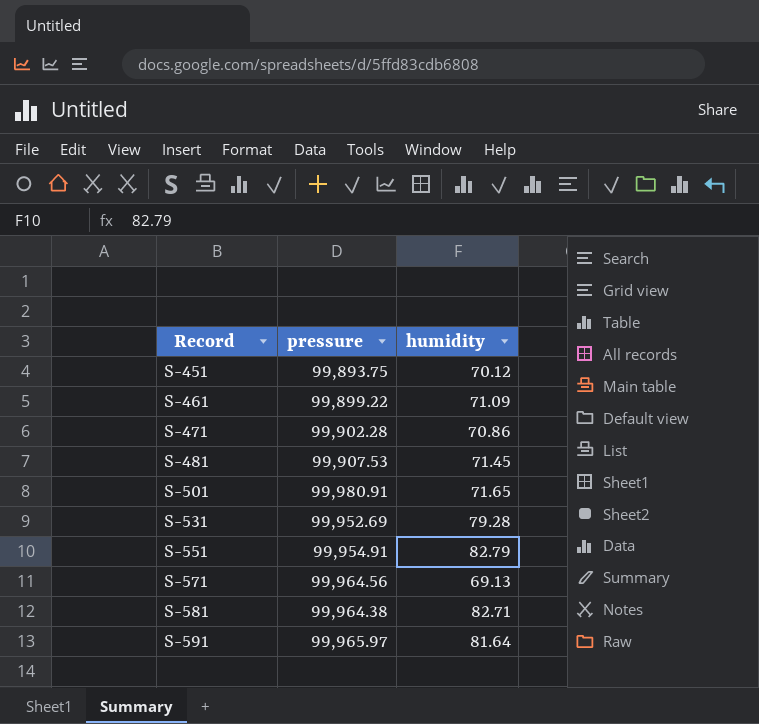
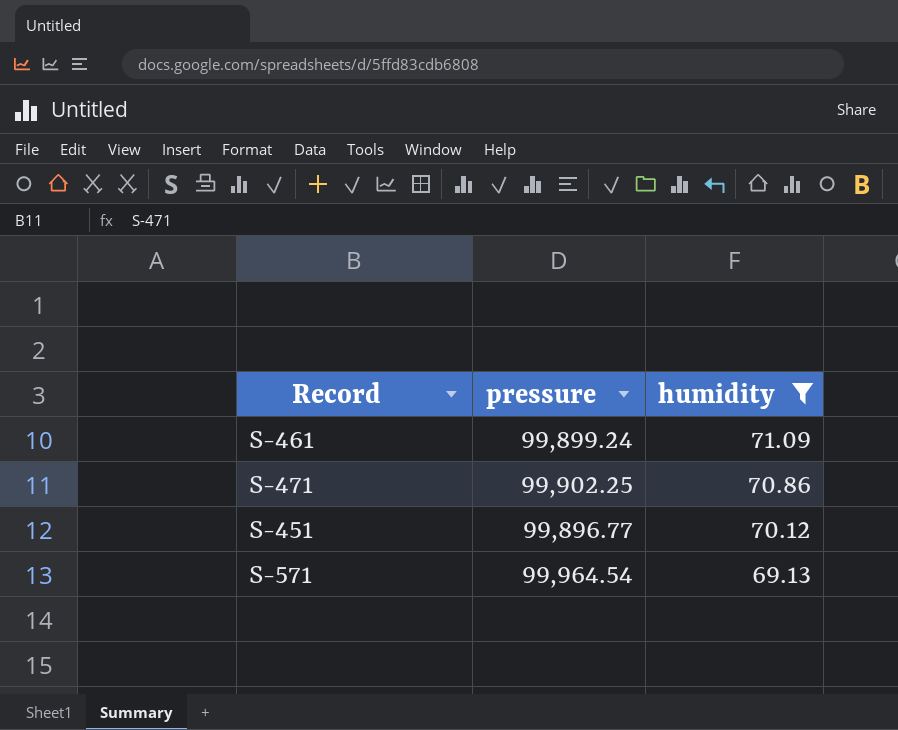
filter: none -> humidity <= 71.09
row order: Record ascending -> humidity descending
S-461 | pressure: 99,899.22 -> 99,899.24
S-471 | pressure: 99,902.28 -> 99,902.25
S-451 | pressure: 99,893.75 -> 99,896.77
S-571 | pressure: 99,964.56 -> 99,964.54

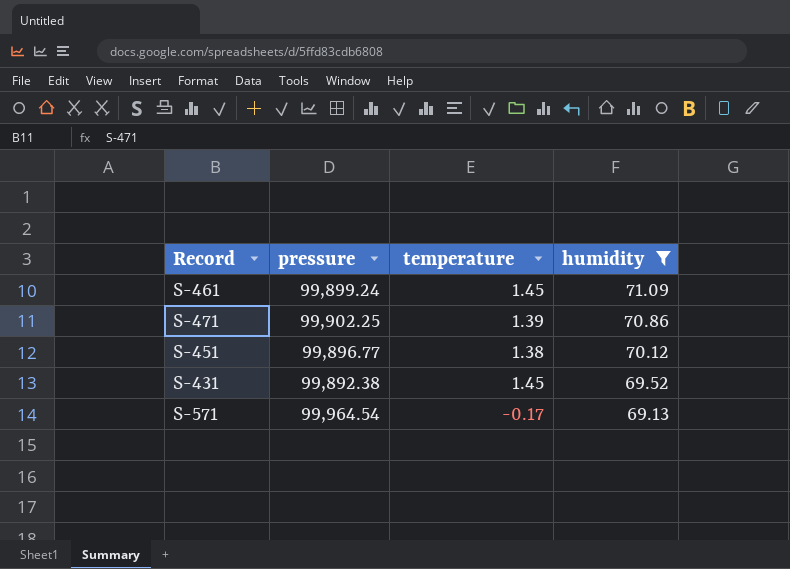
column temperature | position: none -> 3
row S-431: none -> 99,892.38 | 1.45 | 69.52

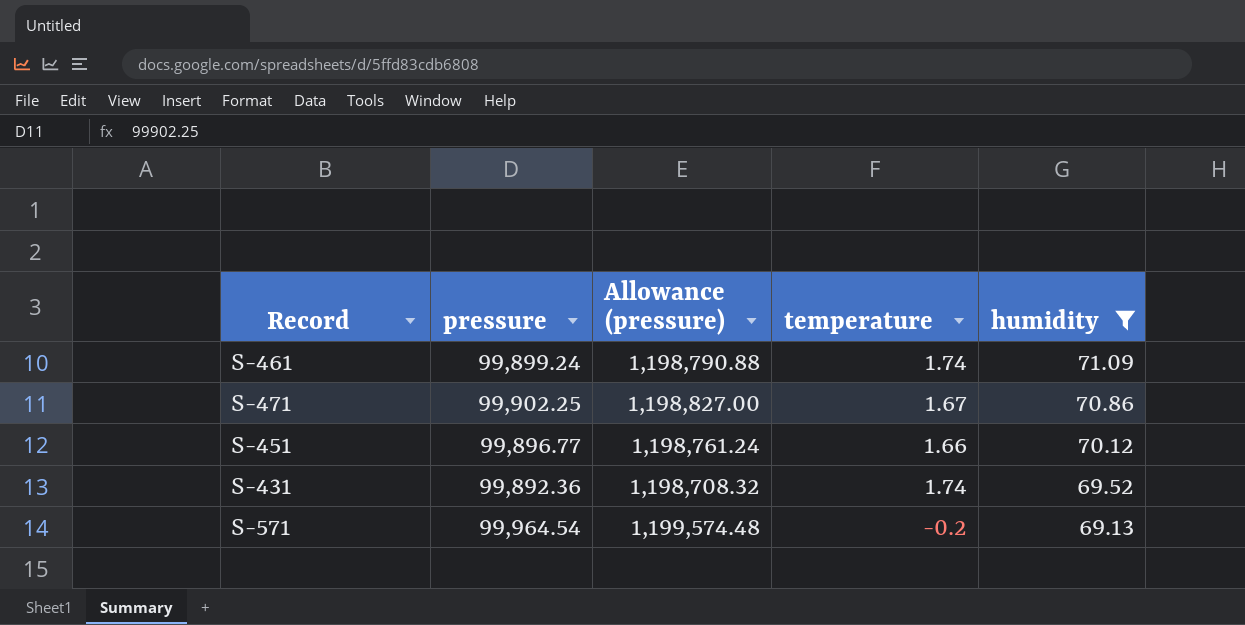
column Allowance (pressure) | formula: none -> [pressure] * 12
S-461 | temperature: 1.45 -> 1.74
S-471 | temperature: 1.39 -> 1.67
S-451 | temperature: 1.38 -> 1.66
S-431 | pressure: 99,892.38 -> 99,892.36
S-431 | temperature: 1.45 -> 1.74
S-571 | temperature: -0.17 -> -0.2

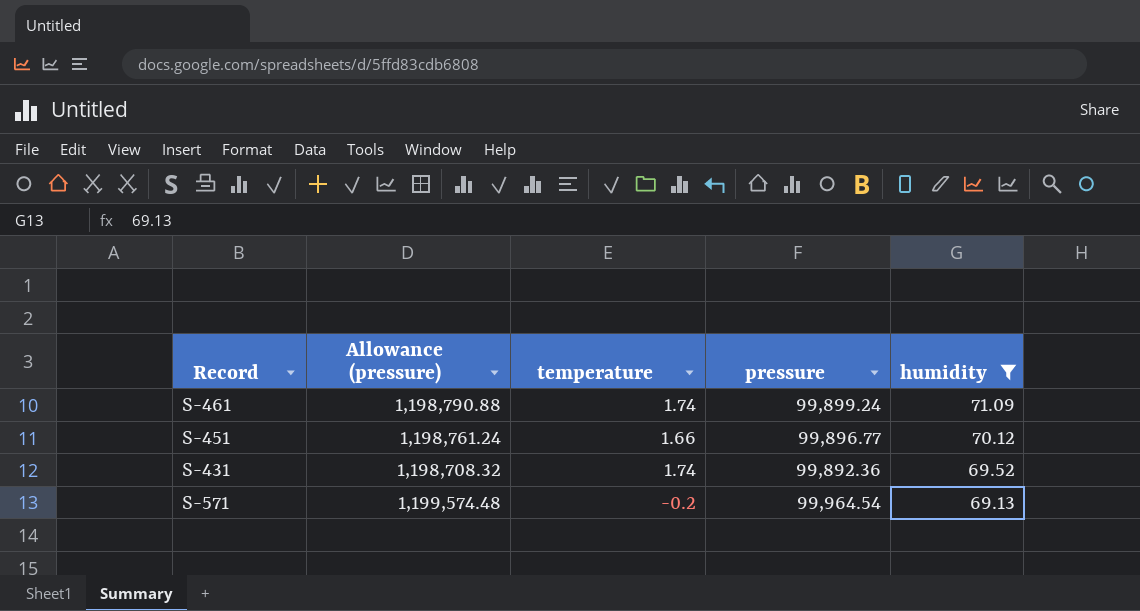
column pressure | position: 2 -> 4
row S-471: 99,902.25 | 1,198,827.00 | 1.67 | 70.86 -> none

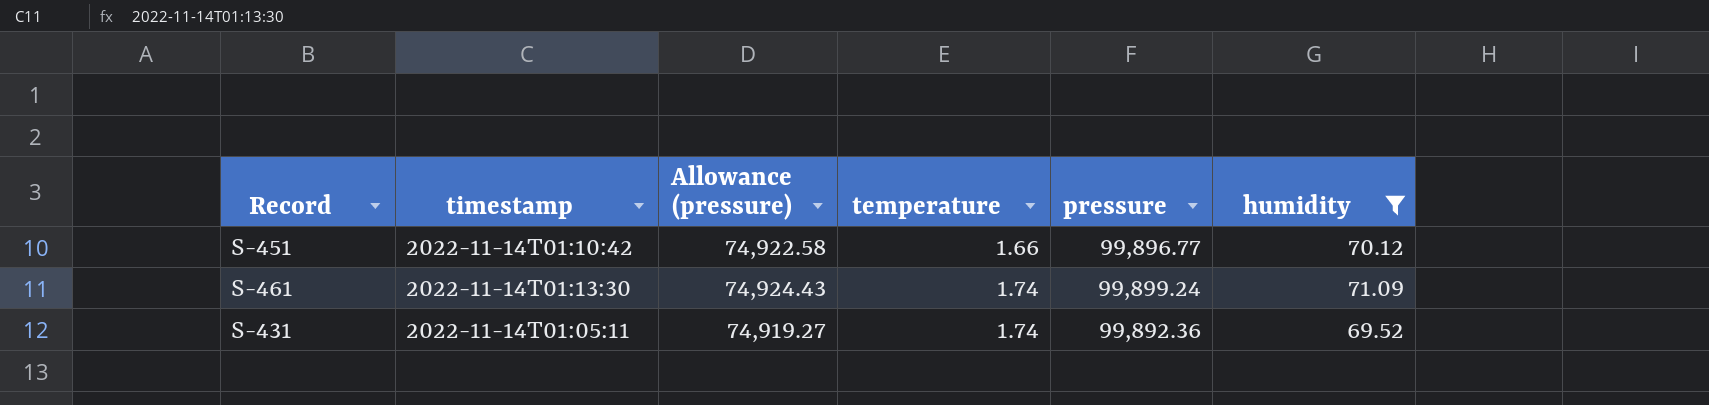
row order: humidity descending -> temperature ascending
column timestamp | position: none -> 2
column Allowance (pressure) | formula: [pressure] * 12 -> [pressure] * 0.75
row S-571: 1,199,574.48 | -0.2 | 99,964.54 | 69.13 -> none

